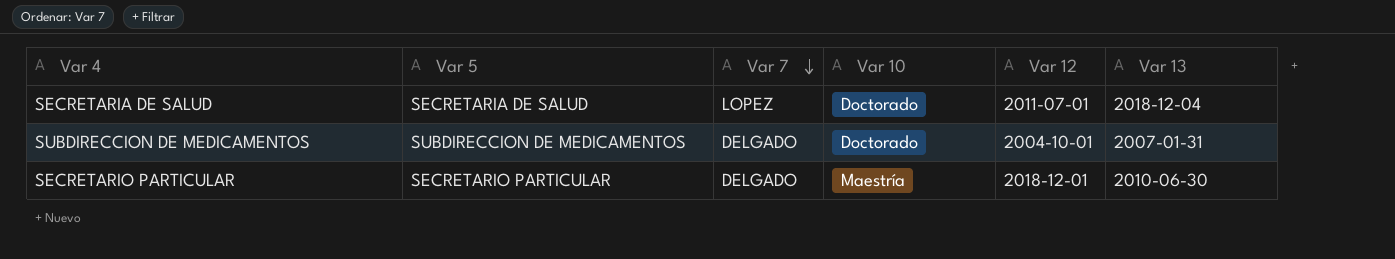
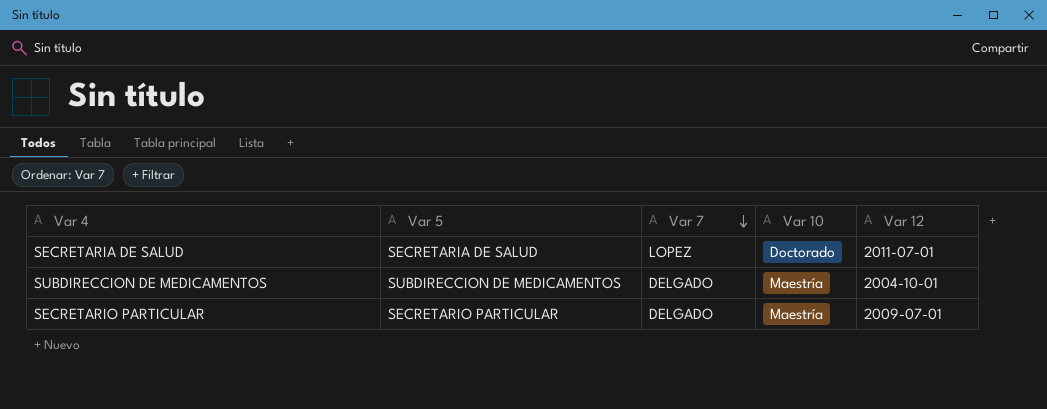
column Var 13 | position: 6 -> none
SUBDIRECCION DE MEDICAMENTOS | Var 10: Doctorado -> Maestría
SECRETARIO PARTICULAR | Var 12: 2018-12-01 -> 2009-07-01

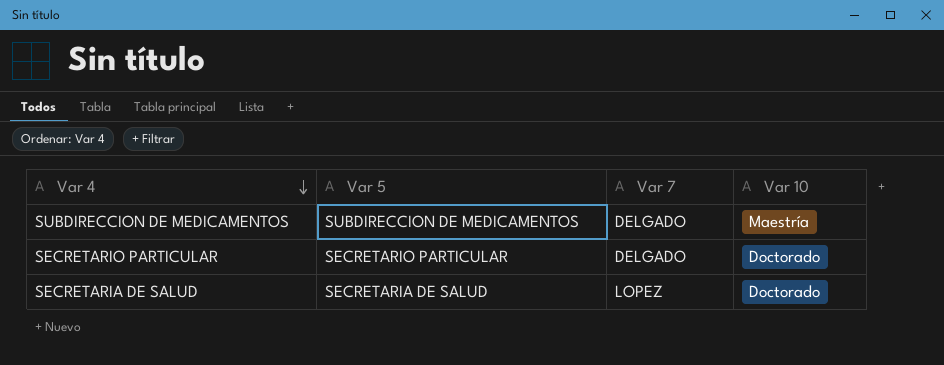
row order: Var 7 descending -> Var 4 descending
column Var 12 | position: 5 -> none
SECRETARIO PARTICULAR | Var 10: Maestría -> Doctorado

